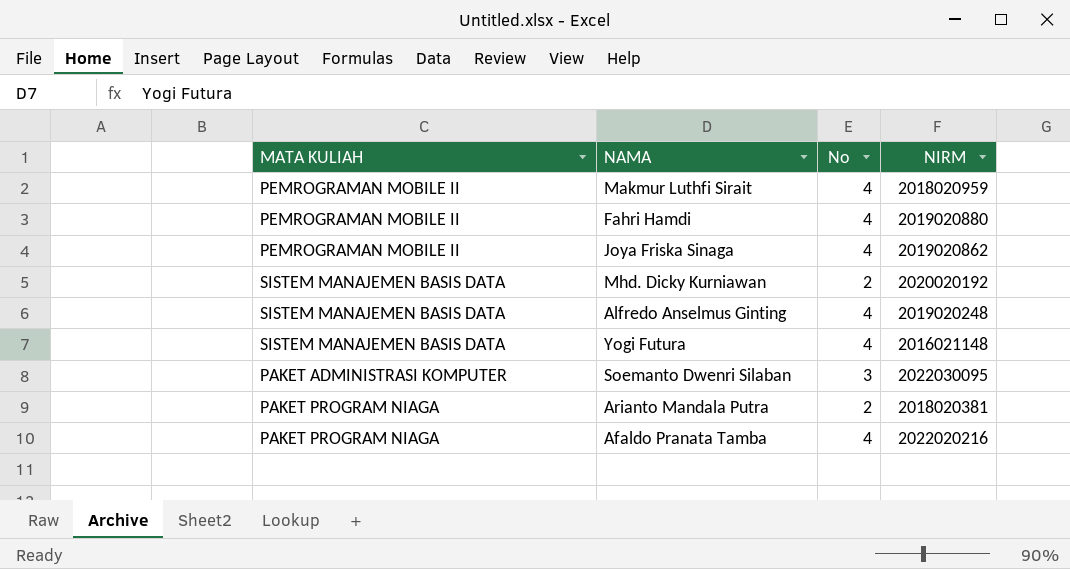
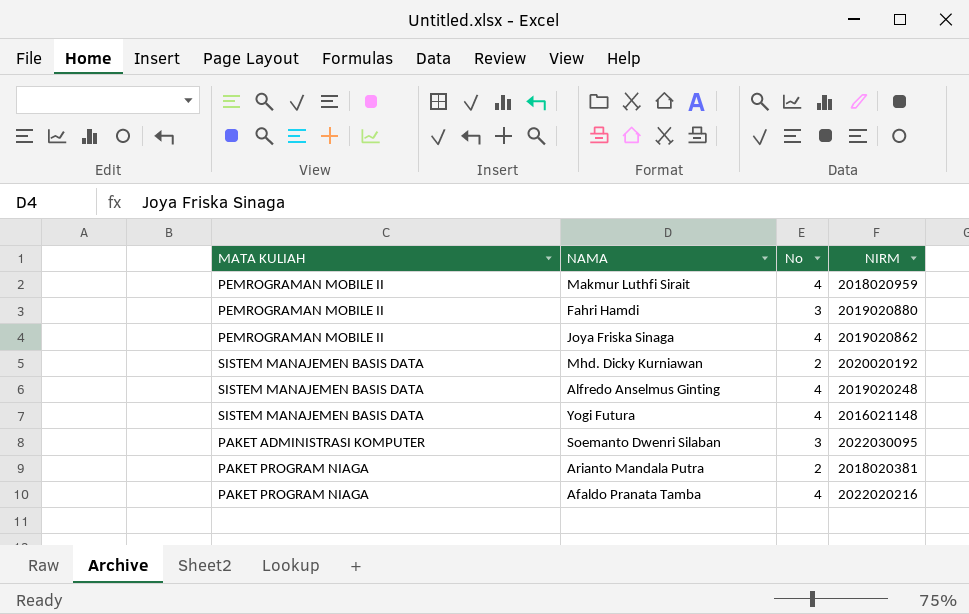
Fahri Hamdi | No: 4 -> 3

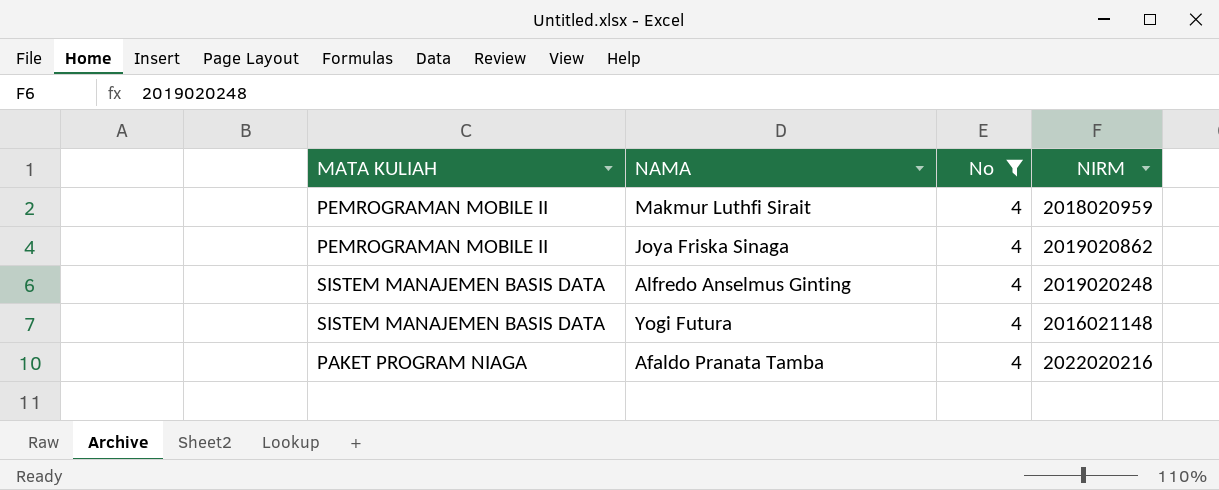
filter: none -> No = 4

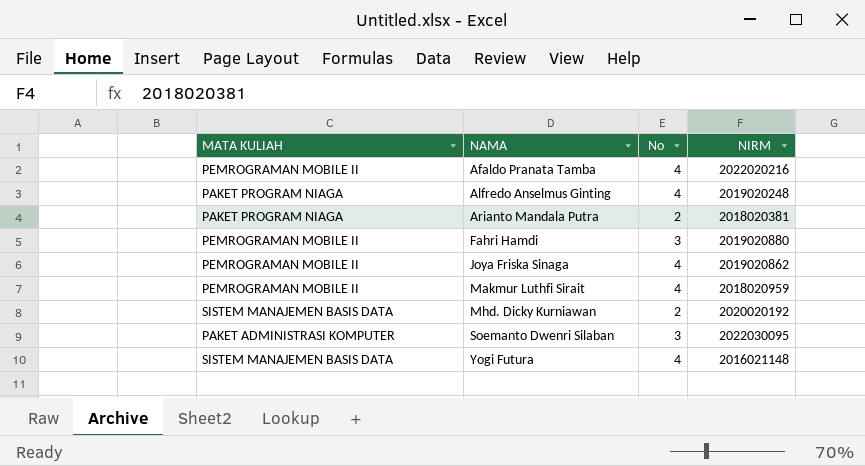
filter: No = 4 -> none
row order: none -> NAMA ascending
Afaldo Pranata Tamba | MATA KULIAH: PAKET PROGRAM NIAGA -> PEMROGRAMAN MOBILE II
Alfredo Anselmus Ginting | MATA KULIAH: SISTEM MANAJEMEN BASIS DATA -> PAKET PROGRAM NIAGA

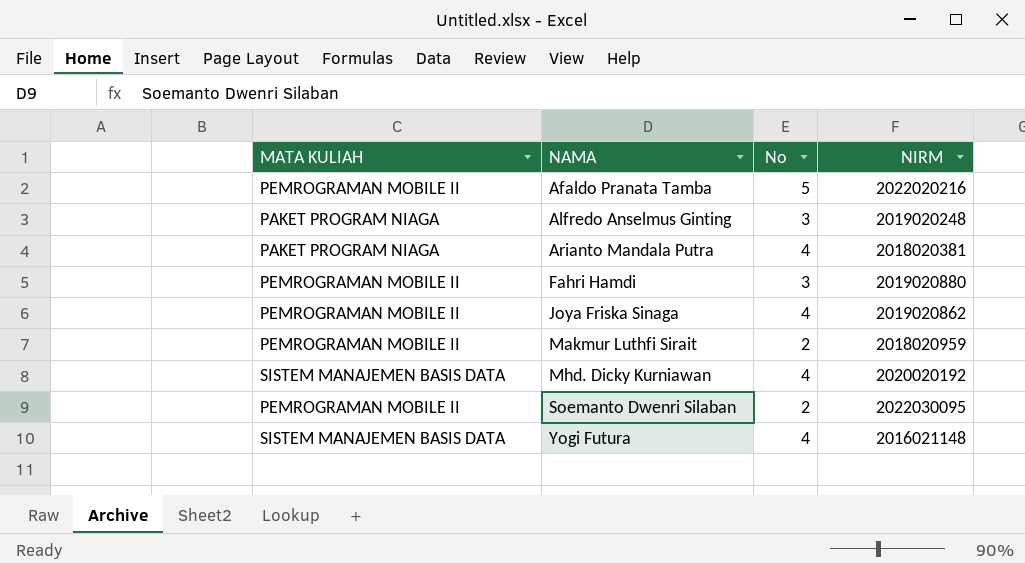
Afaldo Pranata Tamba | No: 4 -> 5
Alfredo Anselmus Ginting | No: 4 -> 3
Arianto Mandala Putra | No: 2 -> 4
Makmur Luthfi Sirait | No: 4 -> 2
Mhd. Dicky Kurniawan | No: 2 -> 4
Soemanto Dwenri Silaban | MATA KULIAH: PAKET ADMINISTRASI KOMPUTER -> PEMROGRAMAN MOBILE II
Soemanto Dwenri Silaban | No: 3 -> 2

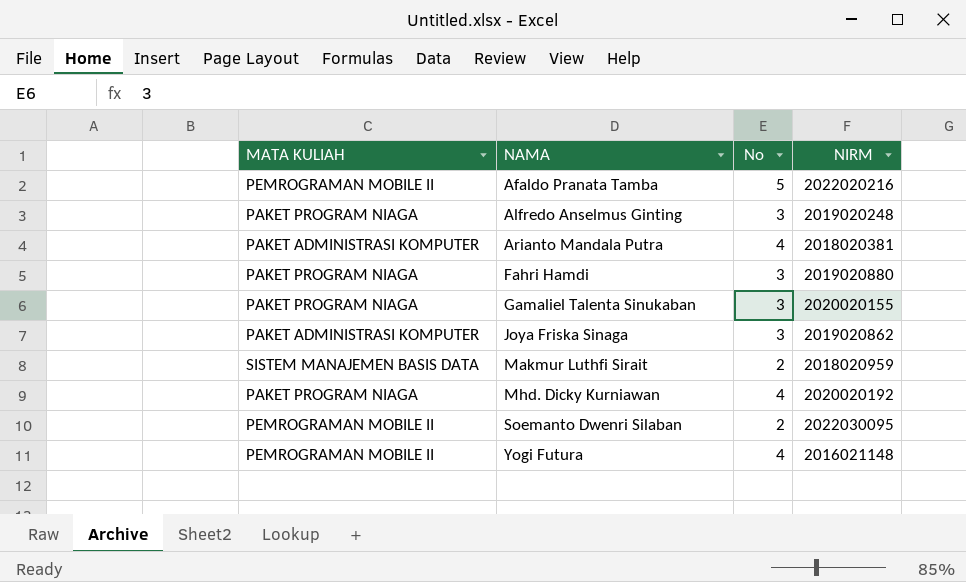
Arianto Mandala Putra | MATA KULIAH: PAKET PROGRAM NIAGA -> PAKET ADMINISTRASI KOMPUTER
Fahri Hamdi | MATA KULIAH: PEMROGRAMAN MOBILE II -> PAKET PROGRAM NIAGA
row Gamaliel Talenta Sinukaban: none -> PAKET PROGRAM NIAGA | 3 | 2020020155
Joya Friska Sinaga | MATA KULIAH: PEMROGRAMAN MOBILE II -> PAKET ADMINISTRASI KOMPUTER
Joya Friska Sinaga | No: 4 -> 3
Makmur Luthfi Sirait | MATA KULIAH: PEMROGRAMAN MOBILE II -> SISTEM MANAJEMEN BASIS DATA
Mhd. Dicky Kurniawan | MATA KULIAH: SISTEM MANAJEMEN BASIS DATA -> PAKET PROGRAM NIAGA
Yogi Futura | MATA KULIAH: SISTEM MANAJEMEN BASIS DATA -> PEMROGRAMAN MOBILE II

